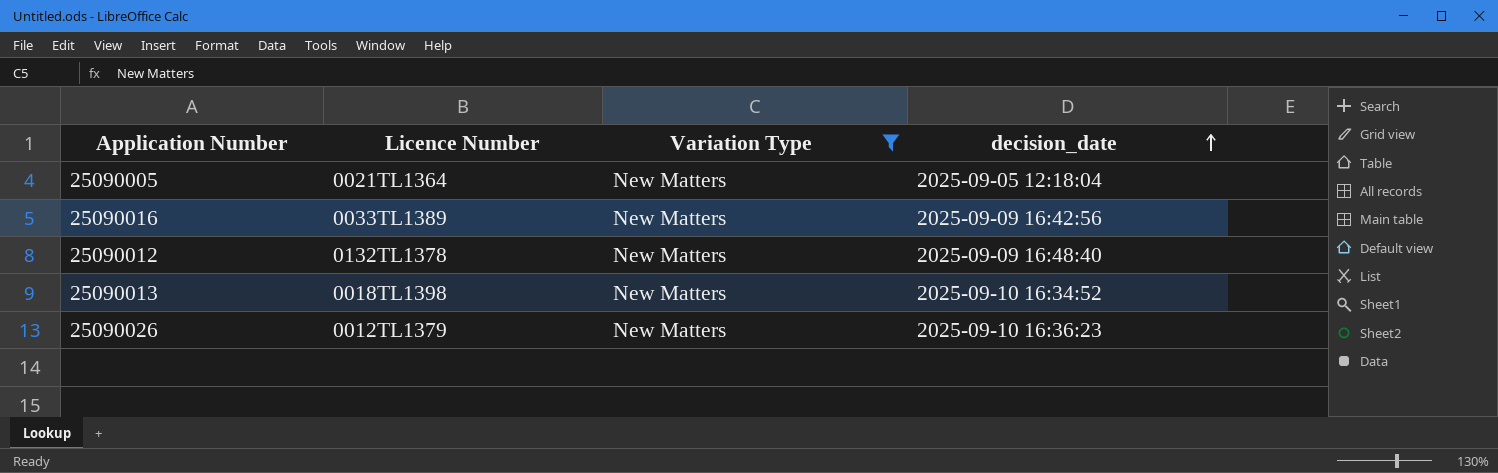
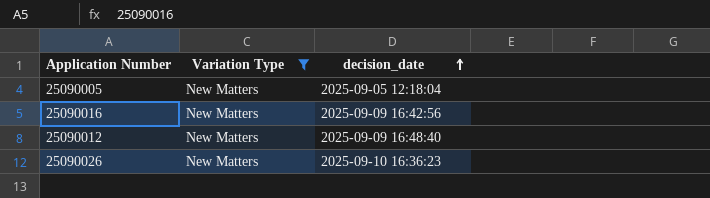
column Licence Number | position: 2 -> none
row 25090013: 0018TL1398 | New Matters | 2025-09-10 16:34:52 -> none

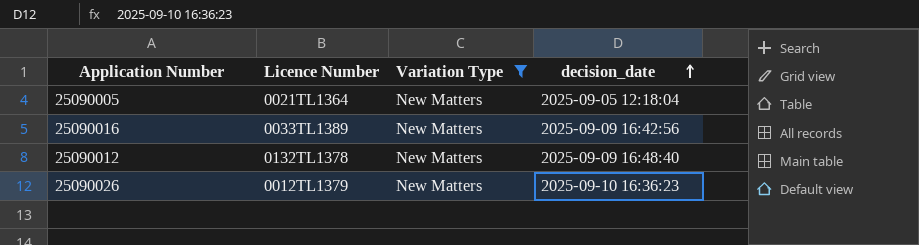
column Licence Number | position: none -> 2

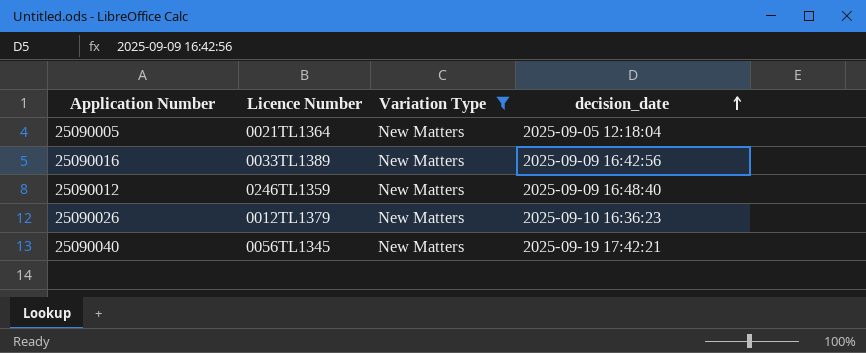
25090012 | Licence Number: 0132TL1378 -> 0246TL1359
row 25090040: none -> 0056TL1345 | New Matters | 2025-09-19 17:42:21

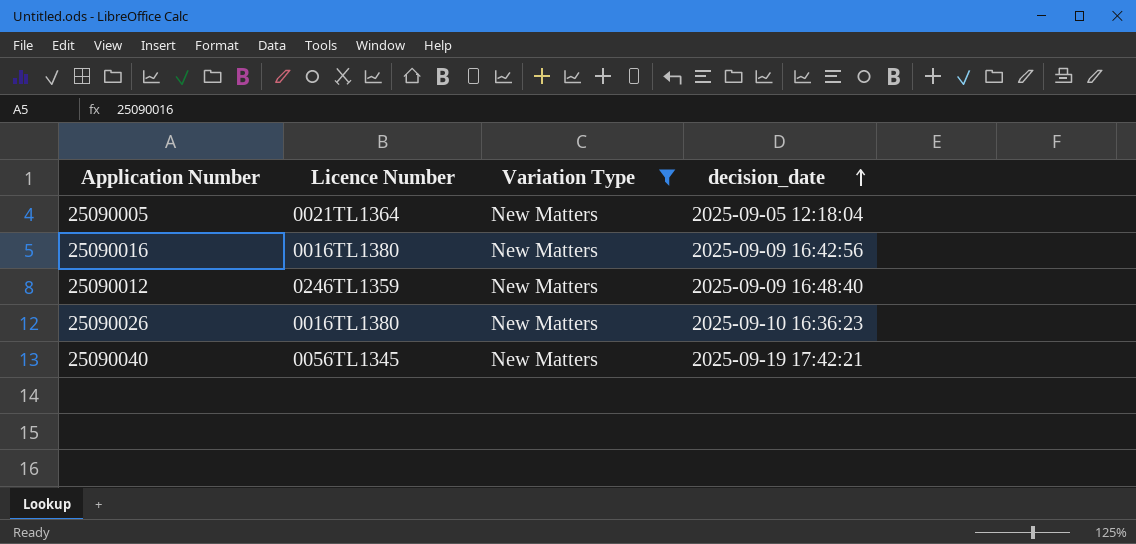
25090016 | Licence Number: 0033TL1389 -> 0016TL1380
25090026 | Licence Number: 0012TL1379 -> 0016TL1380

